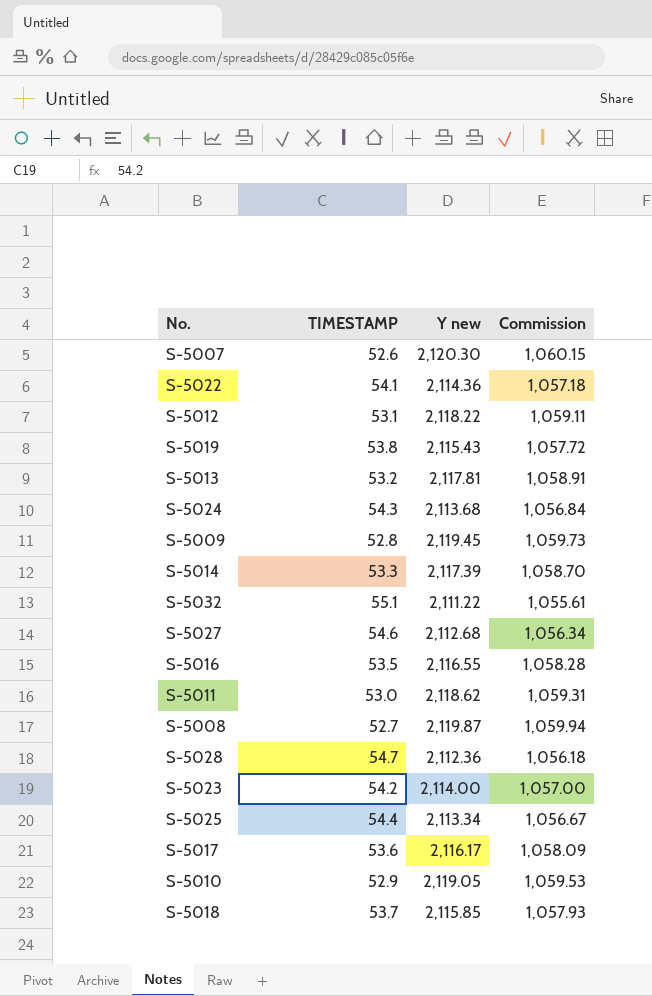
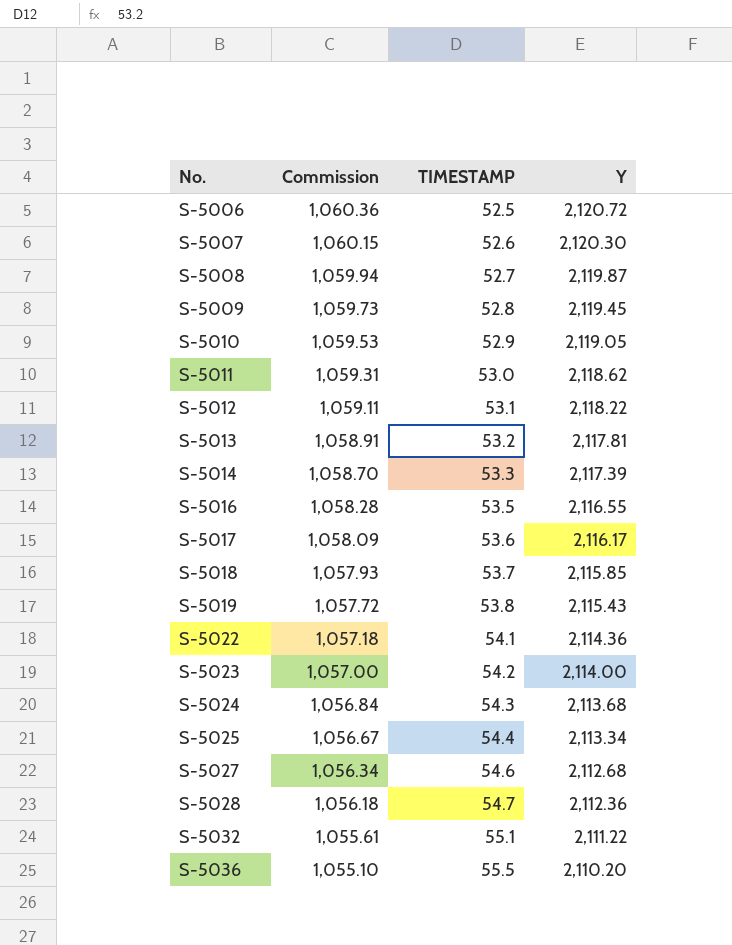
row order: none -> No. ascending
column Commission | position: 4 -> 2
column name: Y new -> Y
row S-5006: none -> 1,060.36 | 52.5 | 2,120.72
row S-5036: none -> 1,055.10 | 55.5 | 2,110.20

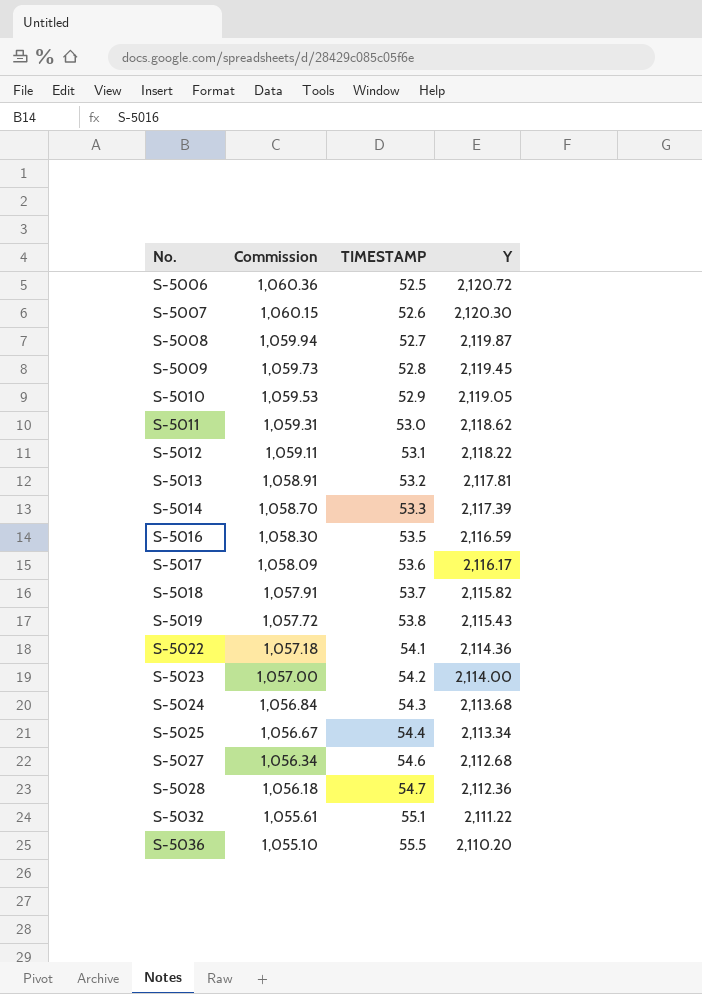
S-5016 | Commission: 1,058.28 -> 1,058.30
S-5016 | Y: 2,116.55 -> 2,116.59
S-5018 | Commission: 1,057.93 -> 1,057.91
S-5018 | Y: 2,115.85 -> 2,115.82

